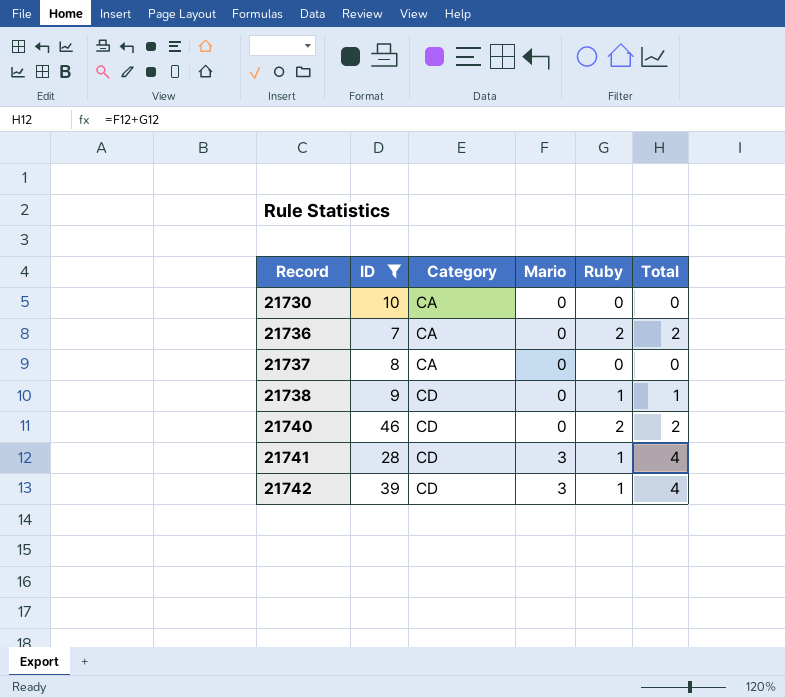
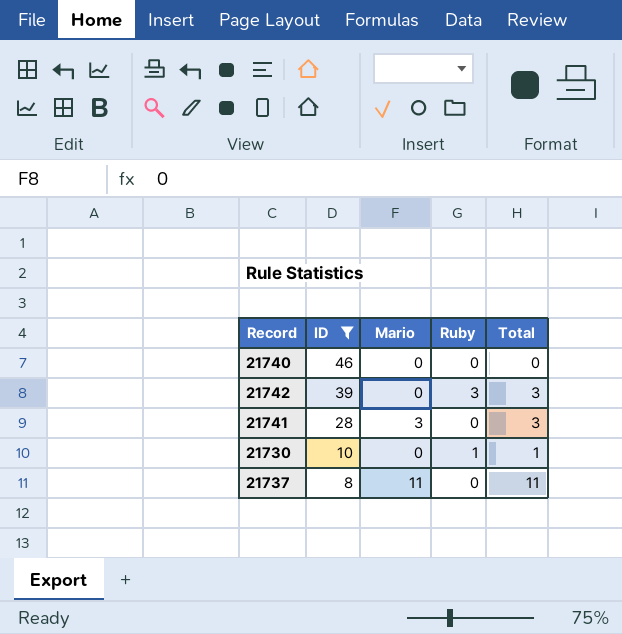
row order: Record ascending -> ID descending
column Category | position: 3 -> none
row 21736: 7 | CA | 0 | 2 | 2 -> none
row 21738: 9 | CD | 0 | 1 | 1 -> none
21740 | Ruby: 2 -> 0
21740 | Total: 2 -> 0
21742 | Mario: 3 -> 0
21742 | Ruby: 1 -> 3
21742 | Total: 4 -> 3
21741 | Ruby: 1 -> 0
21741 | Total: 4 -> 3
21730 | Ruby: 0 -> 1
21730 | Total: 0 -> 1
21737 | Mario: 0 -> 11
21737 | Total: 0 -> 11

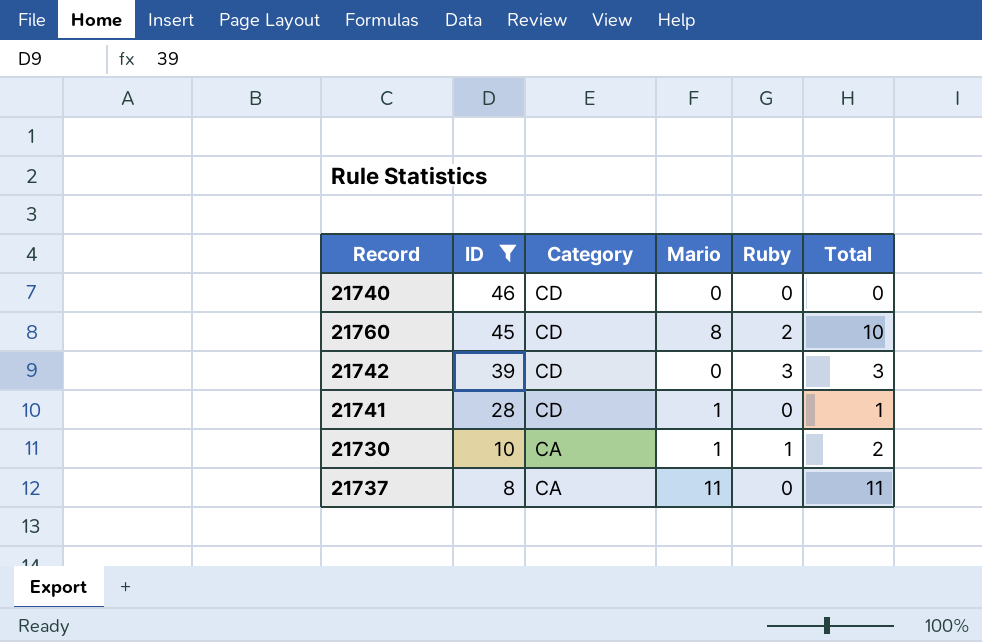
column Category | position: none -> 3
row 21760: none -> 45 | CD | 8 | 2 | 10
21741 | Mario: 3 -> 1
21741 | Total: 3 -> 1
21730 | Mario: 0 -> 1
21730 | Total: 1 -> 2

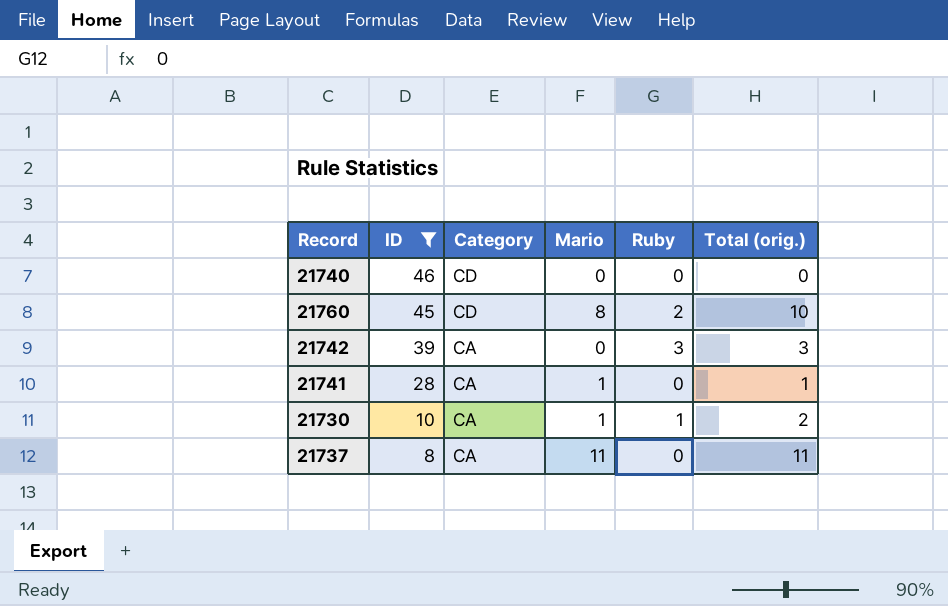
column name: Total -> Total (orig.)
21742 | Category: CD -> CA
21741 | Category: CD -> CA

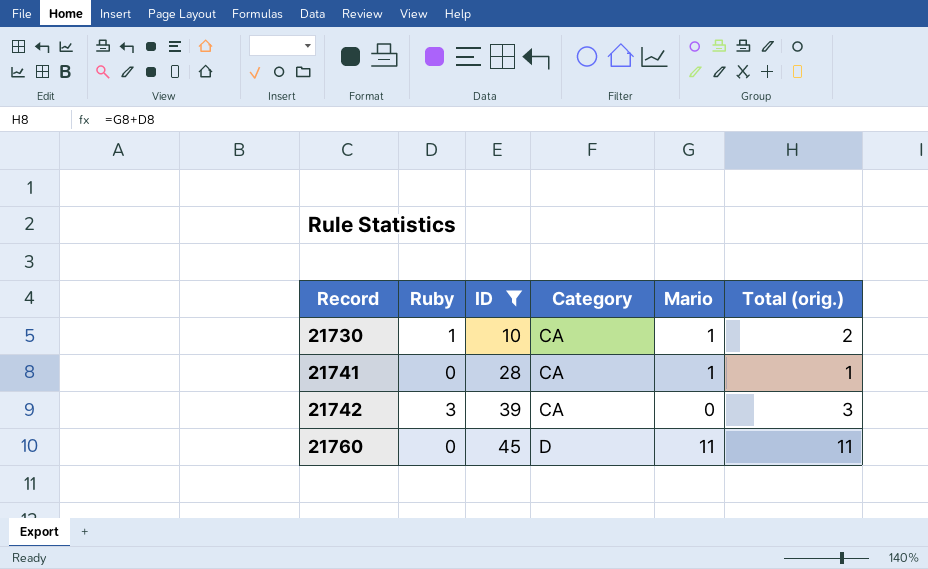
row order: ID descending -> Record ascending
column Ruby | position: 5 -> 2
row 21740: 46 | CD | 0 | 0 | 0 -> none
row 21737: 8 | CA | 11 | 0 | 11 -> none
21760 | Ruby: 2 -> 0
21760 | Category: CD -> D
21760 | Mario: 8 -> 11
21760 | Total (orig.): 10 -> 11

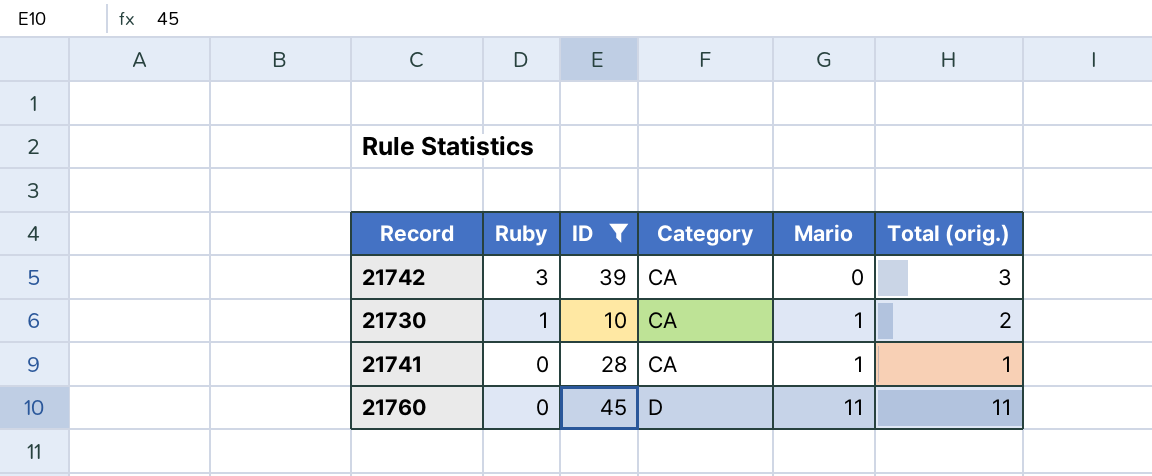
row order: Record ascending -> Ruby descending

